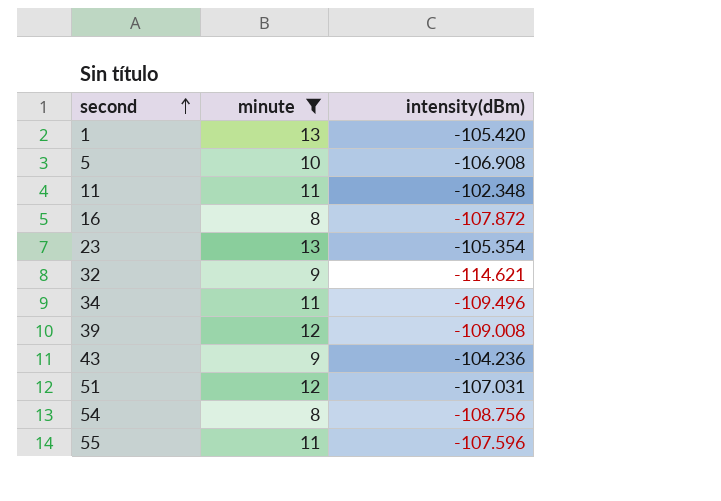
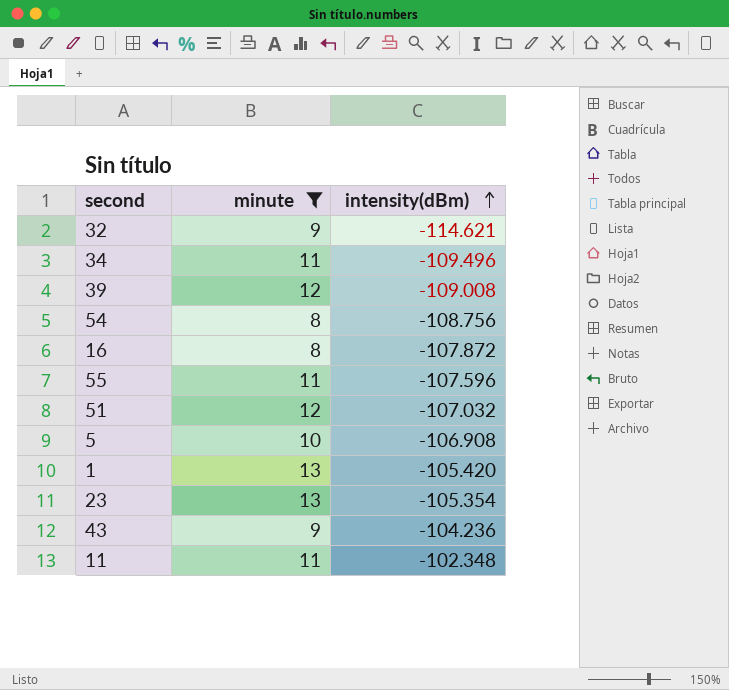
row order: second ascending -> intensity(dBm) ascending
51 | intensity(dBm): -107.031 -> -107.032

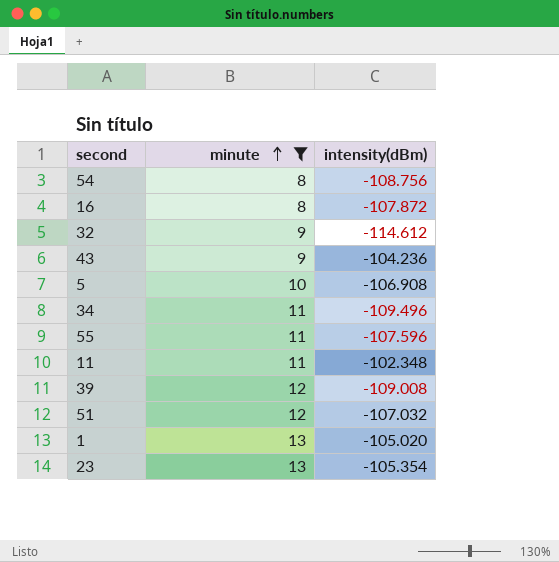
row order: intensity(dBm) ascending -> minute ascending
32 | intensity(dBm): -114.621 -> -114.612
1 | intensity(dBm): -105.420 -> -105.020

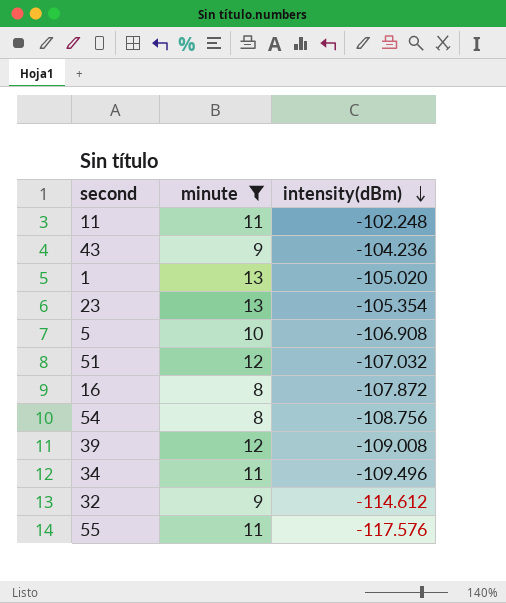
row order: minute ascending -> intensity(dBm) descending
11 | intensity(dBm): -102.348 -> -102.248
55 | intensity(dBm): -107.596 -> -117.576

